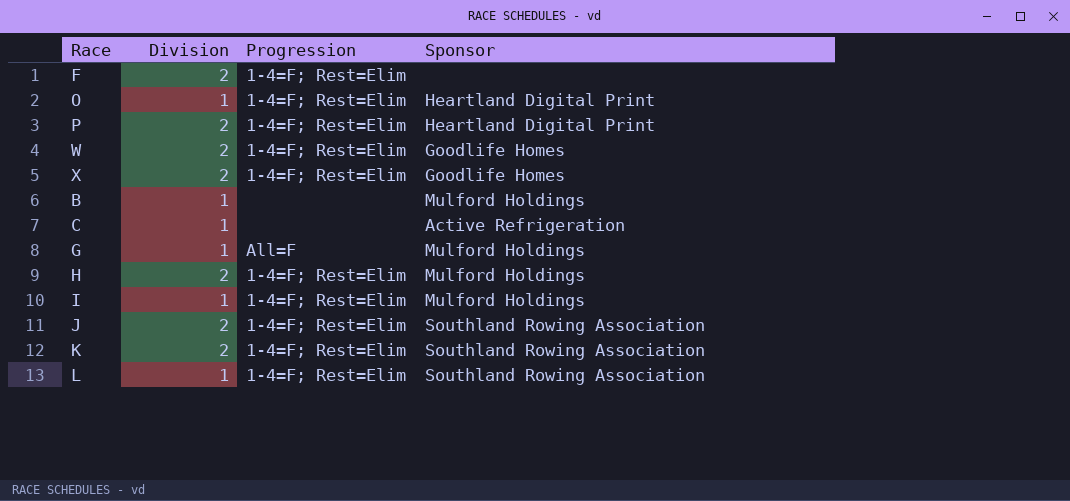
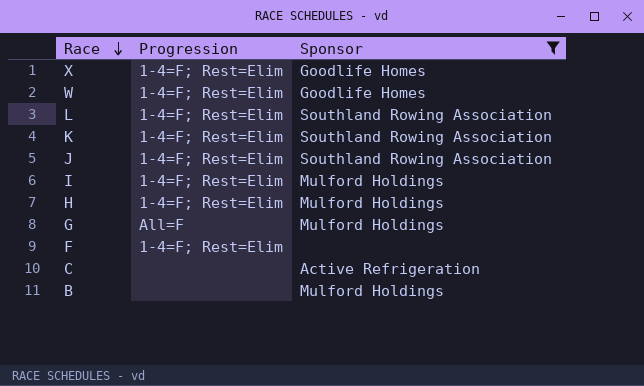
filter: none -> Sponsor != Heartland Digital Print
row order: none -> Race descending
column Division | position: 2 -> none

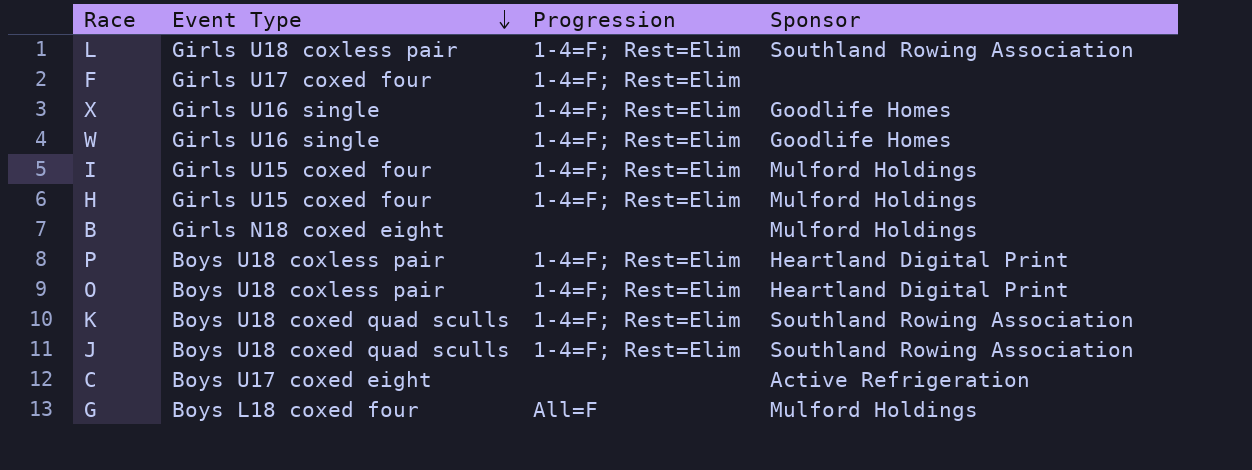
filter: Sponsor != Heartland Digital Print -> none
row order: Race descending -> Event Type descending
column Event Type | position: none -> 2

